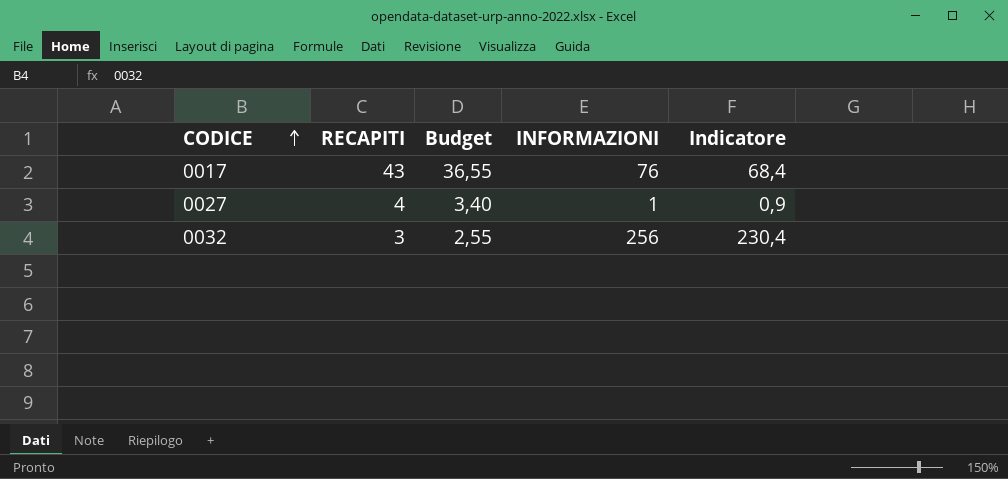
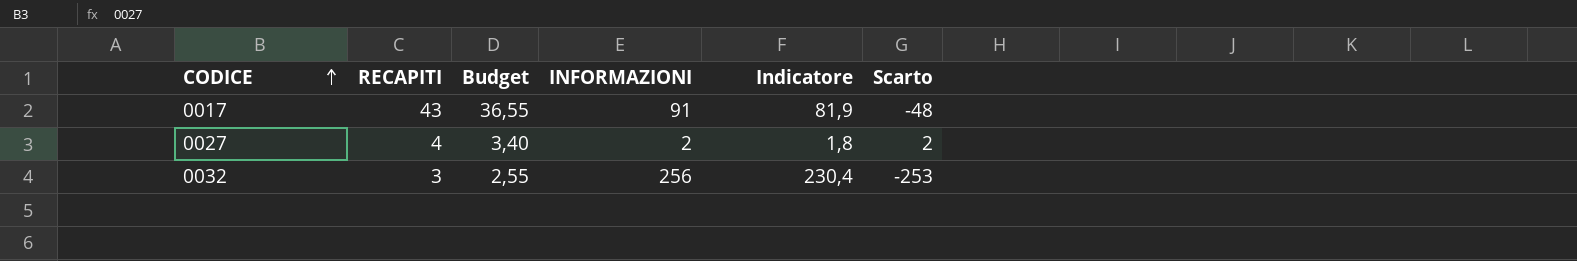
column Scarto | formula: none -> [RECAPITI] - [INFORMAZIONI]
0017 | INFORMAZIONI: 76 -> 91
0017 | Indicatore: 68,4 -> 81,9
0027 | INFORMAZIONI: 1 -> 2
0027 | Indicatore: 0,9 -> 1,8

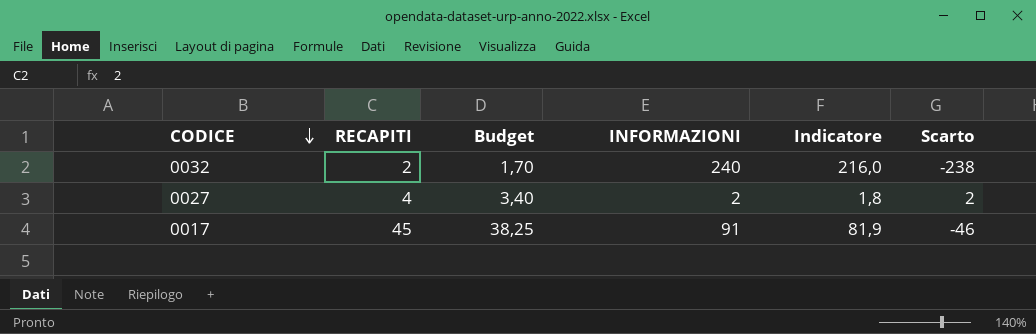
row order: CODICE ascending -> CODICE descending
0032 | RECAPITI: 3 -> 2
0032 | Budget: 2,55 -> 1,70
0032 | INFORMAZIONI: 256 -> 240
0032 | Indicatore: 230,4 -> 216,0
0032 | Scarto: -253 -> -238
0017 | RECAPITI: 43 -> 45
0017 | Budget: 36,55 -> 38,25
0017 | Scarto: -48 -> -46

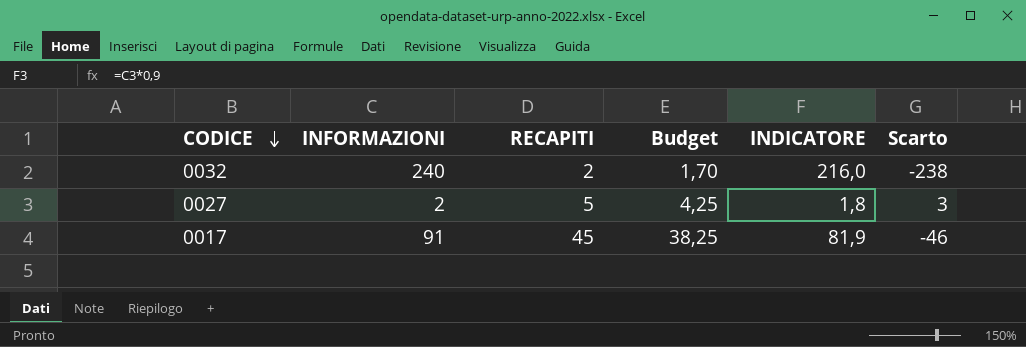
column INFORMAZIONI | position: 4 -> 2
column name: Indicatore -> INDICATORE
0027 | RECAPITI: 4 -> 5
0027 | Budget: 3,40 -> 4,25
0027 | Scarto: 2 -> 3

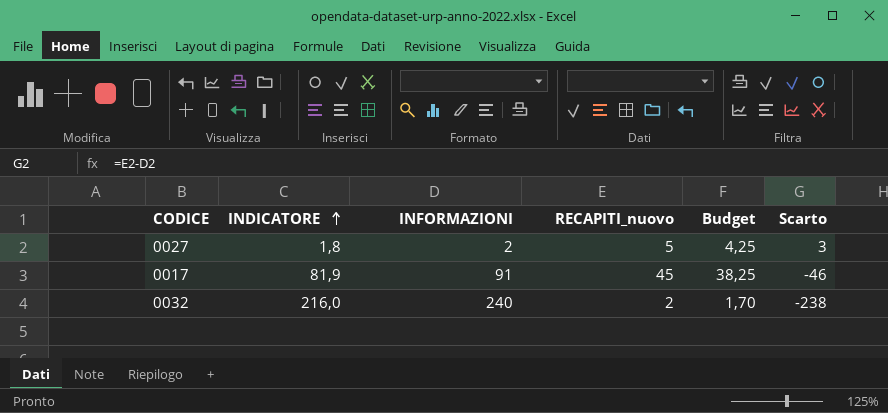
row order: CODICE descending -> INDICATORE ascending
column INDICATORE | position: 5 -> 2
column name: RECAPITI -> RECAPITI_nuovo

